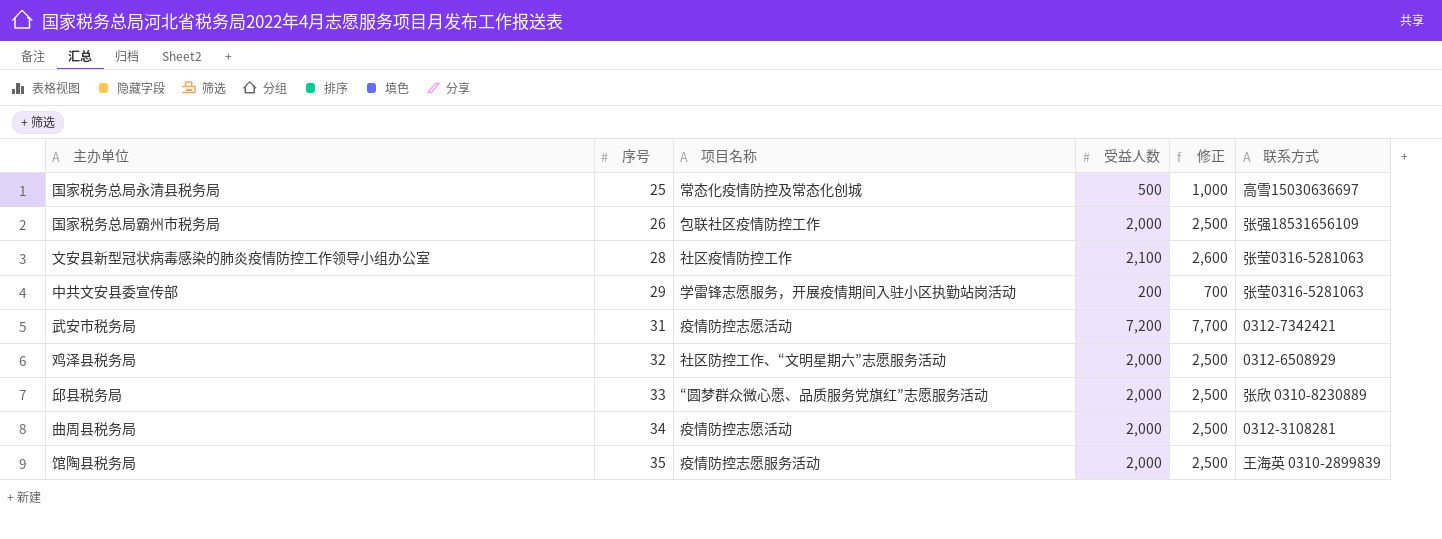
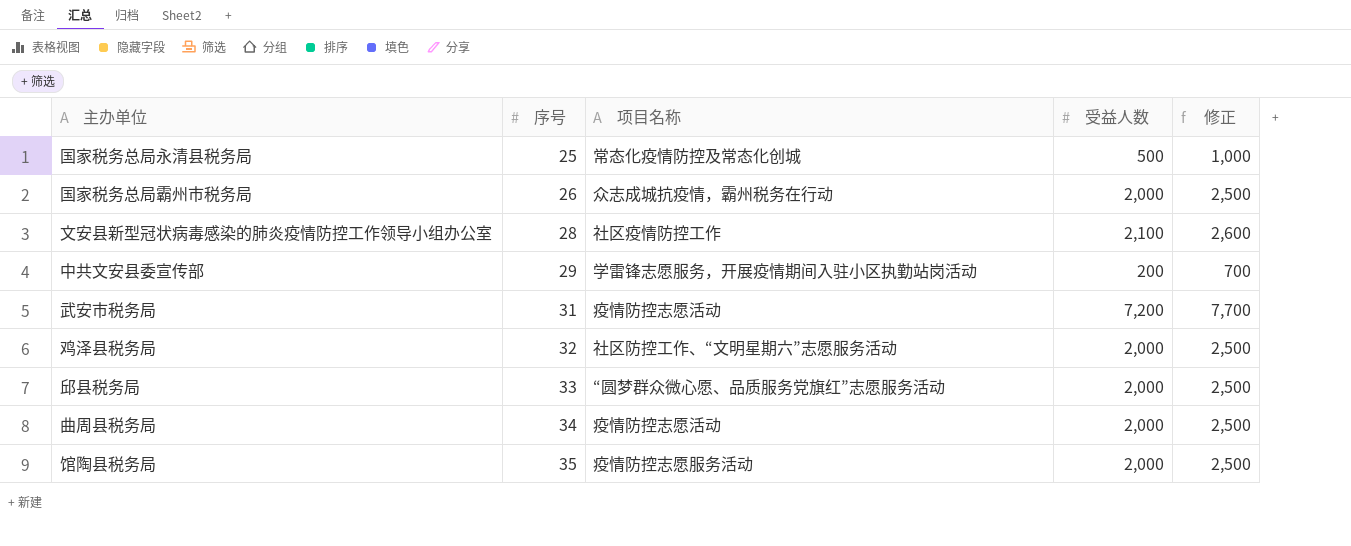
column 联系方式 | position: 6 -> none
国家税务总局霸州市税务局 | 项目名称: 包联社区疫情防控工作 -> 众志成城抗疫情，霸州税务在行动

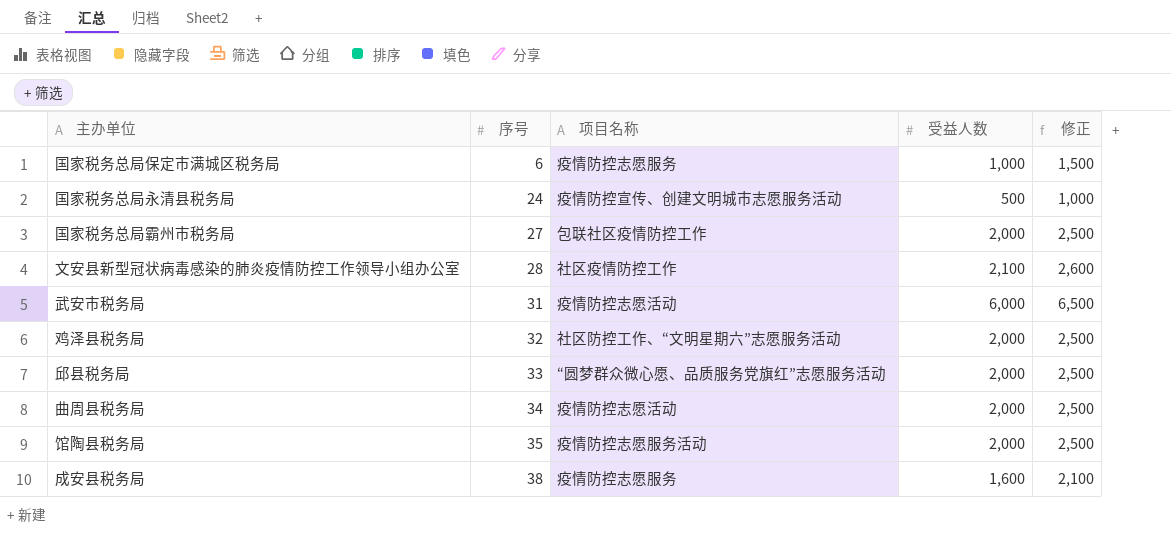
row 中共文安县委宣传部: 29 | 学雷锋志愿服务，开展疫情期间入驻小区执勤站岗活动 | 200 | 700 -> none
row 国家税务总局保定市满城区税务局: none -> 6 | 疫情防控志愿服务 | 1,000 | 1,500
国家税务总局永清县税务局 | 序号: 25 -> 24
国家税务总局永清县税务局 | 项目名称: 常态化疫情防控及常态化创城 -> 疫情防控宣传、创建文明城市志愿服务活动
国家税务总局霸州市税务局 | 序号: 26 -> 27
国家税务总局霸州市税务局 | 项目名称: 众志成城抗疫情，霸州税务在行动 -> 包联社区疫情防控工作
武安市税务局 | 受益人数: 7,200 -> 6,000
武安市税务局 | 修正: 7,700 -> 6,500
row 成安县税务局: none -> 38 | 疫情防控志愿服务 | 1,600 | 2,100

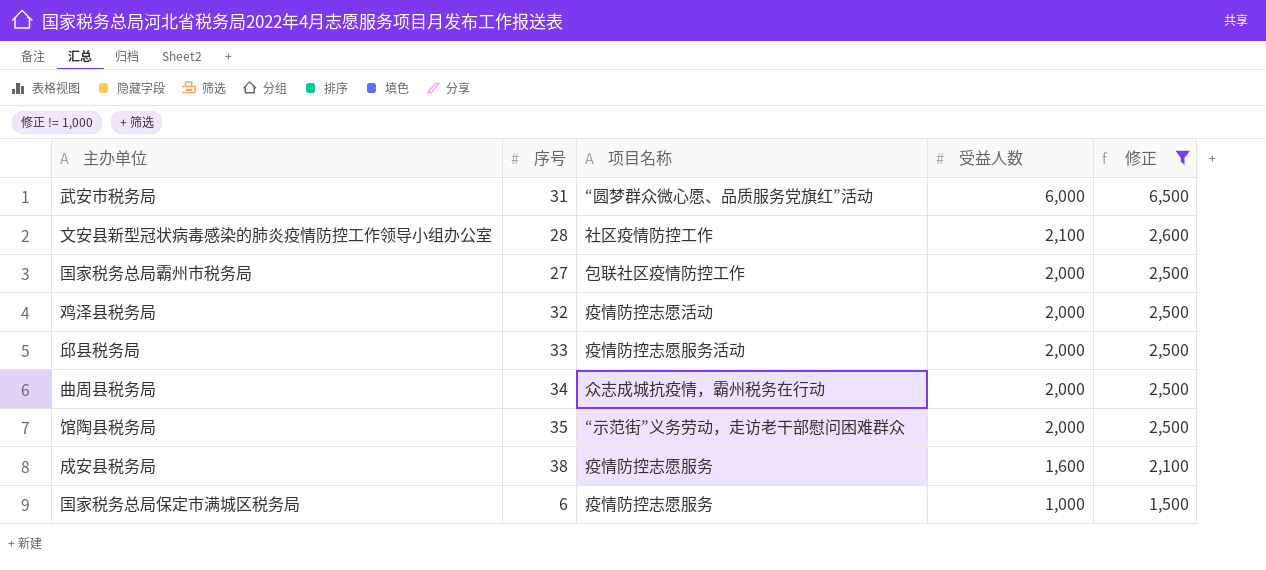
filter: none -> 修正 != 1,000
row order: 序号 ascending -> 受益人数 descending
武安市税务局 | 项目名称: 疫情防控志愿活动 -> “圆梦群众微心愿、品质服务党旗红”活动
鸡泽县税务局 | 项目名称: 社区防控工作、“文明星期六”志愿服务活动 -> 疫情防控志愿活动
邱县税务局 | 项目名称: “圆梦群众微心愿、品质服务党旗红”志愿服务活动 -> 疫情防控志愿服务活动
曲周县税务局 | 项目名称: 疫情防控志愿活动 -> 众志成城抗疫情，霸州税务在行动
馆陶县税务局 | 项目名称: 疫情防控志愿服务活动 -> “示范街”义务劳动，走访老干部慰问困难群众

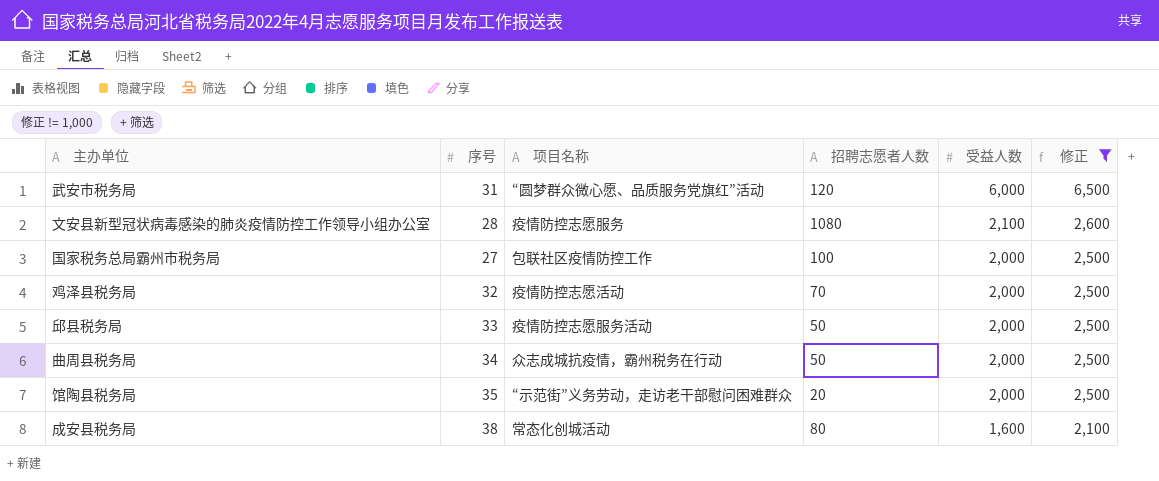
column 招聘志愿者人数 | position: none -> 4
row 国家税务总局保定市满城区税务局: 6 | 疫情防控志愿服务 | 1,000 | 1,500 -> none
文安县新型冠状病毒感染的肺炎疫情防控工作领导小组办公室 | 项目名称: 社区疫情防控工作 -> 疫情防控志愿服务
成安县税务局 | 项目名称: 疫情防控志愿服务 -> 常态化创城活动

